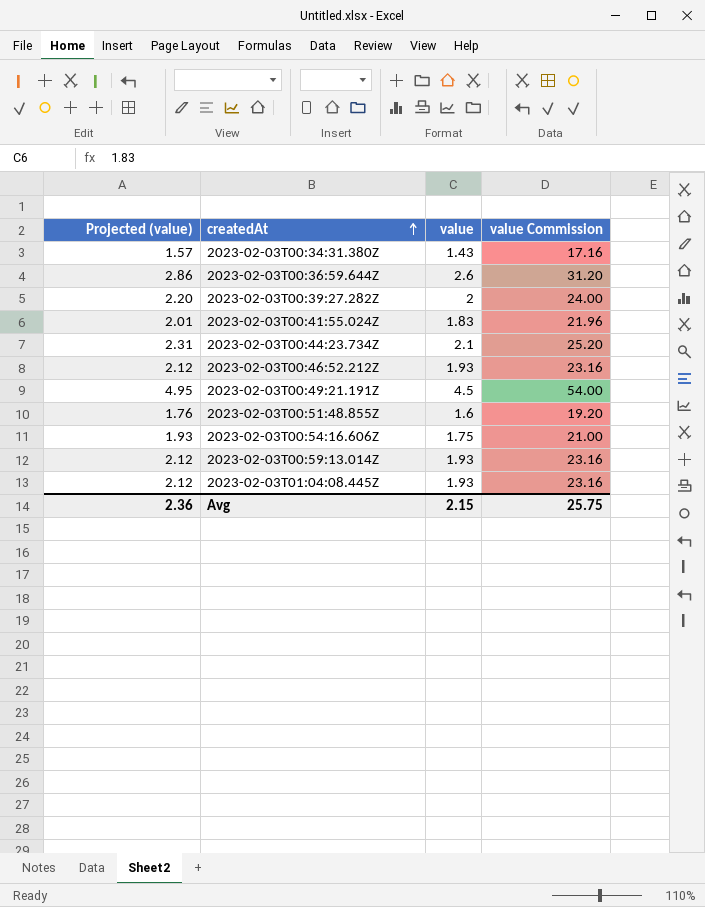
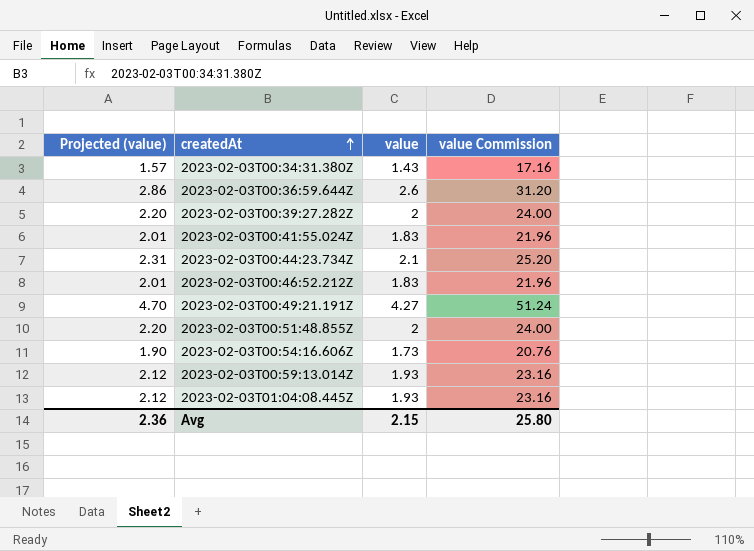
2023-02-03T00:46:52.212Z | Projected (value): 2.12 -> 2.01
2023-02-03T00:46:52.212Z | value: 1.93 -> 1.83
2023-02-03T00:46:52.212Z | value Commission: 23.16 -> 21.96
2023-02-03T00:49:21.191Z | Projected (value): 4.95 -> 4.70
2023-02-03T00:49:21.191Z | value: 4.5 -> 4.27
2023-02-03T00:49:21.191Z | value Commission: 54.00 -> 51.24
2023-02-03T00:51:48.855Z | Projected (value): 1.76 -> 2.20
2023-02-03T00:51:48.855Z | value: 1.6 -> 2
2023-02-03T00:51:48.855Z | value Commission: 19.20 -> 24.00
2023-02-03T00:54:16.606Z | Projected (value): 1.93 -> 1.90
2023-02-03T00:54:16.606Z | value: 1.75 -> 1.73
2023-02-03T00:54:16.606Z | value Commission: 21.00 -> 20.76
Avg | value Commission: 25.75 -> 25.80

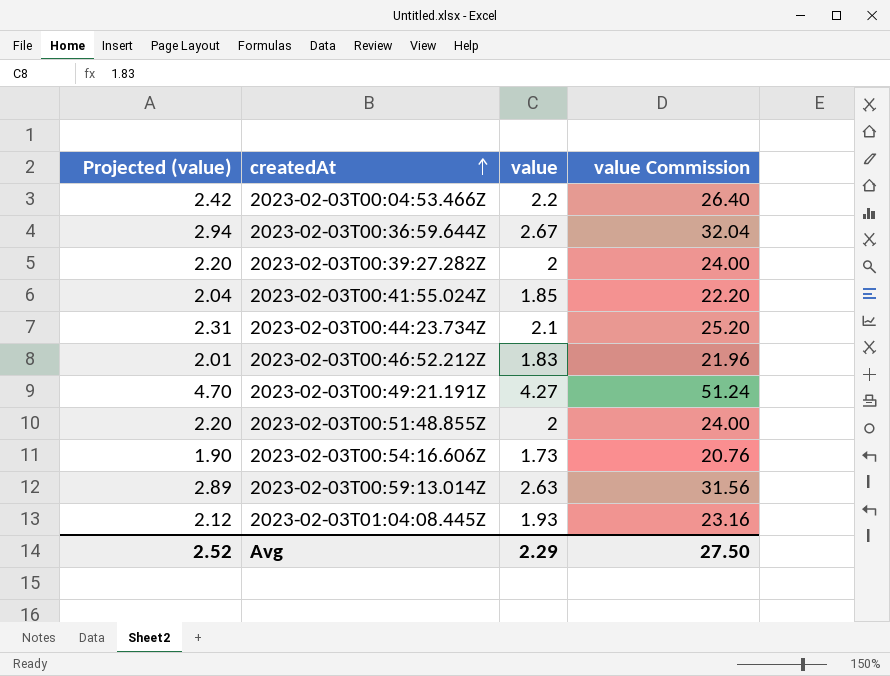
row 2023-02-03T00:34:31.380Z: 1.57 | 1.43 | 17.16 -> none
row 2023-02-03T00:04:53.466Z: none -> 2.42 | 2.2 | 26.40
2023-02-03T00:36:59.644Z | Projected (value): 2.86 -> 2.94
2023-02-03T00:36:59.644Z | value: 2.6 -> 2.67
2023-02-03T00:36:59.644Z | value Commission: 31.20 -> 32.04
2023-02-03T00:41:55.024Z | Projected (value): 2.01 -> 2.04
2023-02-03T00:41:55.024Z | value: 1.83 -> 1.85
2023-02-03T00:41:55.024Z | value Commission: 21.96 -> 22.20
2023-02-03T00:59:13.014Z | Projected (value): 2.12 -> 2.89
2023-02-03T00:59:13.014Z | value: 1.93 -> 2.63
2023-02-03T00:59:13.014Z | value Commission: 23.16 -> 31.56
Avg | Projected (value): 2.36 -> 2.52
Avg | value: 2.15 -> 2.29
Avg | value Commission: 25.80 -> 27.50

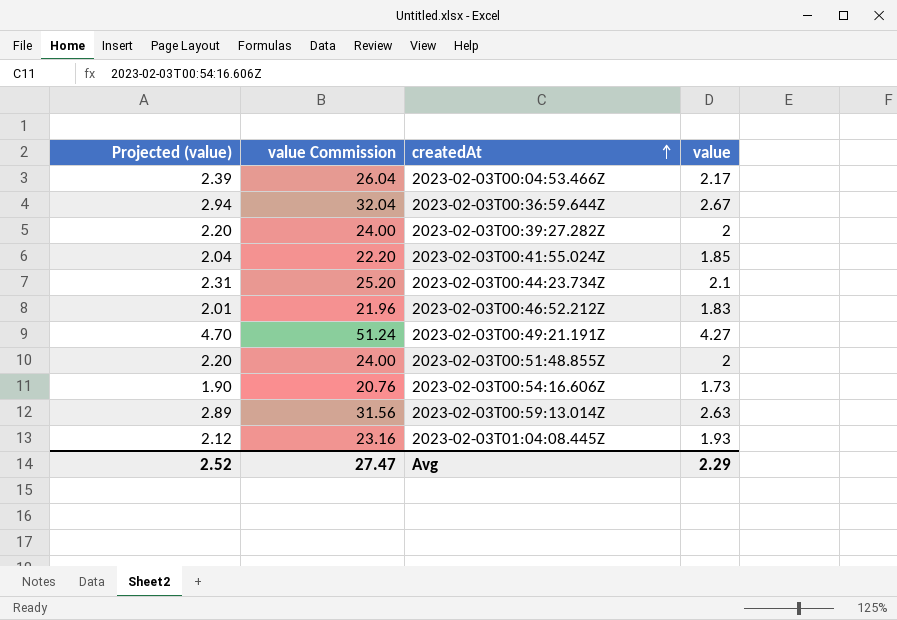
column value Commission | position: 4 -> 2
2023-02-03T00:04:53.466Z | Projected (value): 2.42 -> 2.39
2023-02-03T00:04:53.466Z | value Commission: 26.40 -> 26.04
2023-02-03T00:04:53.466Z | value: 2.2 -> 2.17
Avg | value Commission: 27.50 -> 27.47

